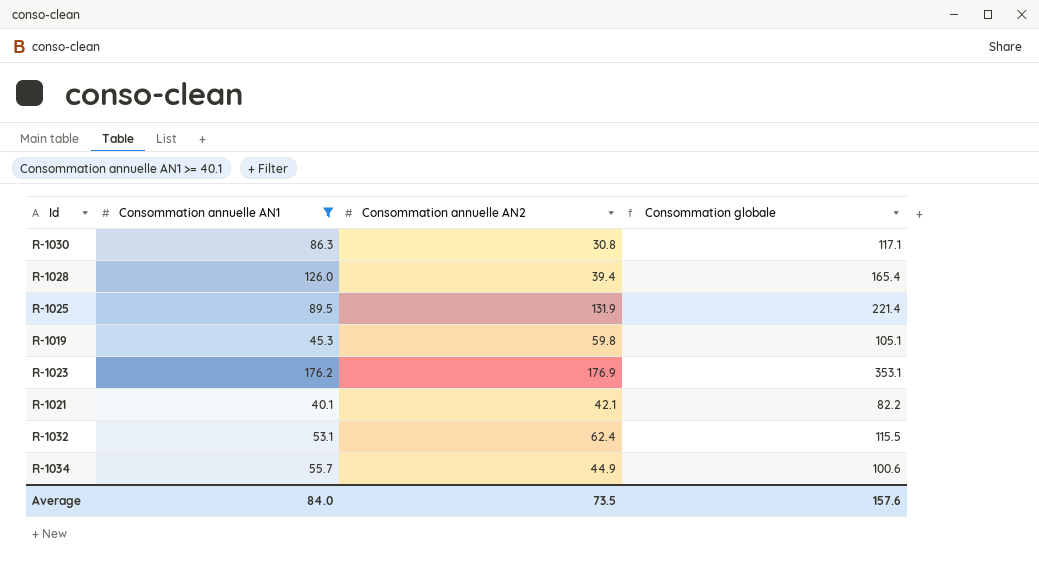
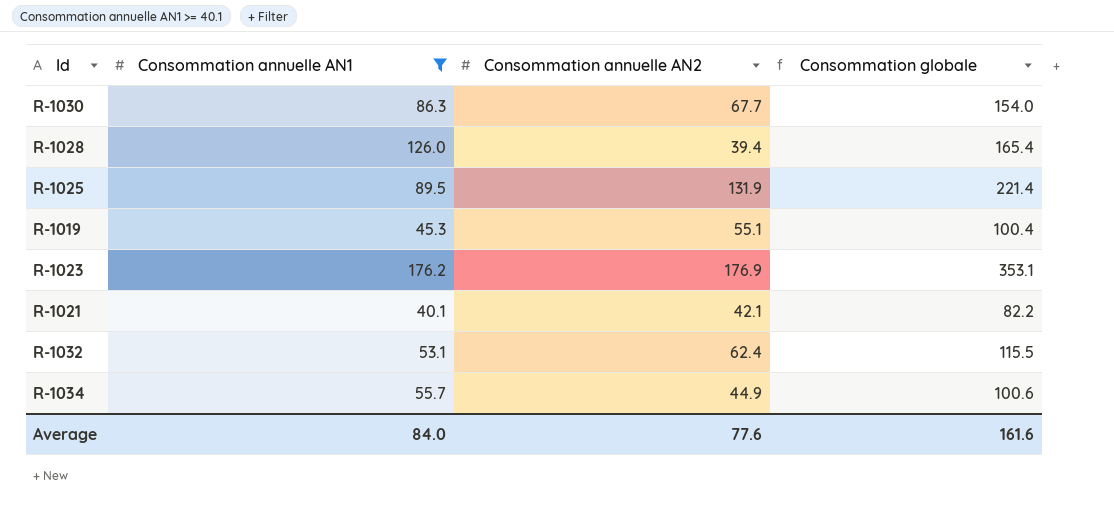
R-1030 | Consommation annuelle AN2: 30.8 -> 67.7
R-1030 | Consommation globale: 117.1 -> 154.0
R-1019 | Consommation annuelle AN2: 59.8 -> 55.1
R-1019 | Consommation globale: 105.1 -> 100.4
Average | Consommation annuelle AN2: 73.5 -> 77.6
Average | Consommation globale: 157.6 -> 161.6

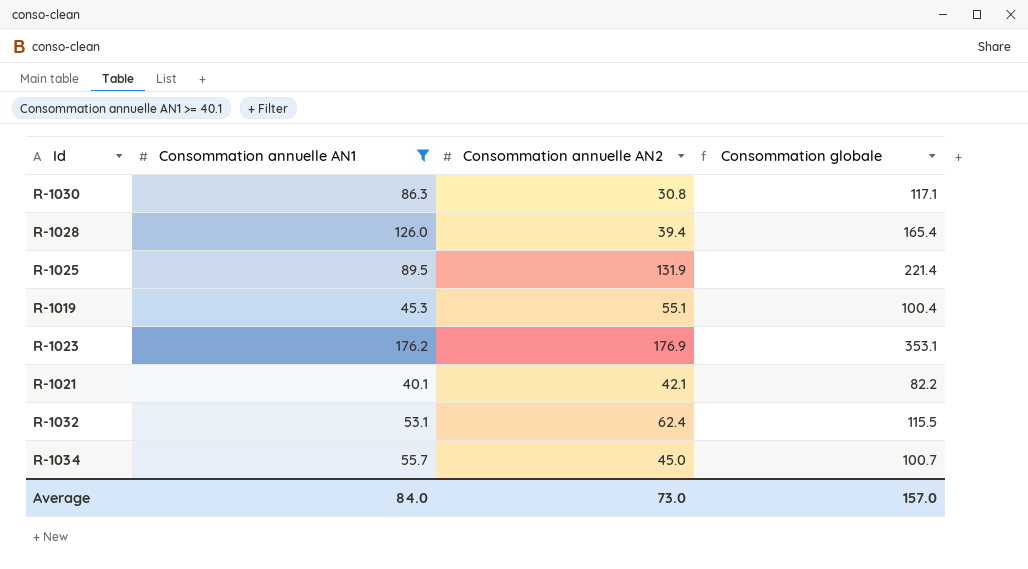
R-1030 | Consommation annuelle AN2: 67.7 -> 30.8
R-1030 | Consommation globale: 154.0 -> 117.1
R-1034 | Consommation annuelle AN2: 44.9 -> 45.0
R-1034 | Consommation globale: 100.6 -> 100.7
Average | Consommation annuelle AN2: 77.6 -> 73.0
Average | Consommation globale: 161.6 -> 157.0

